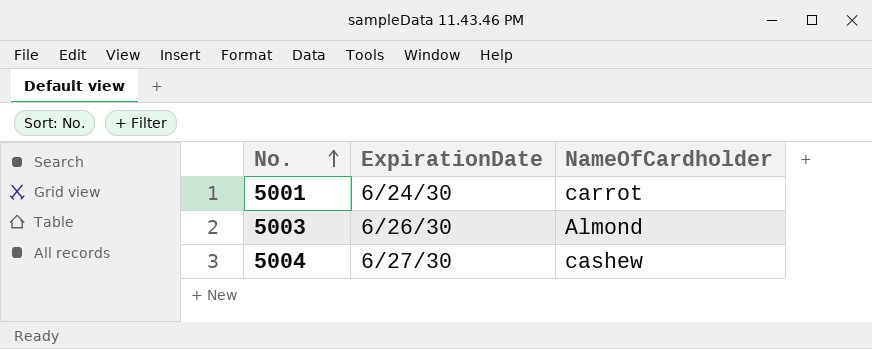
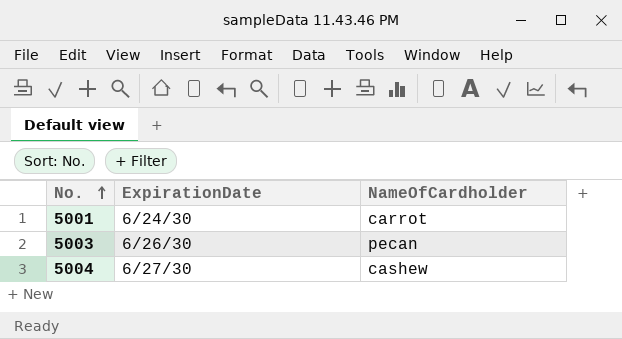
5003 | NameOfCardholder: Almond -> pecan

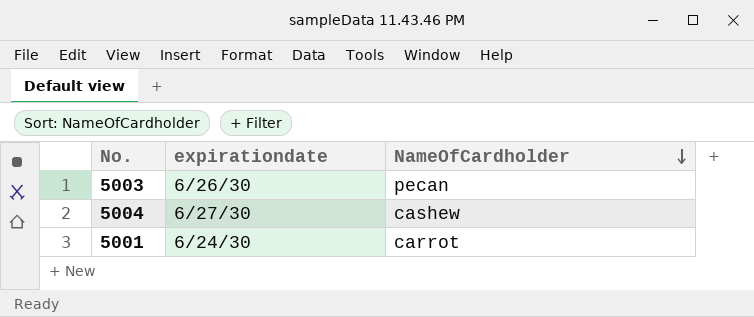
row order: No. ascending -> NameOfCardholder descending
column name: ExpirationDate -> expirationdate

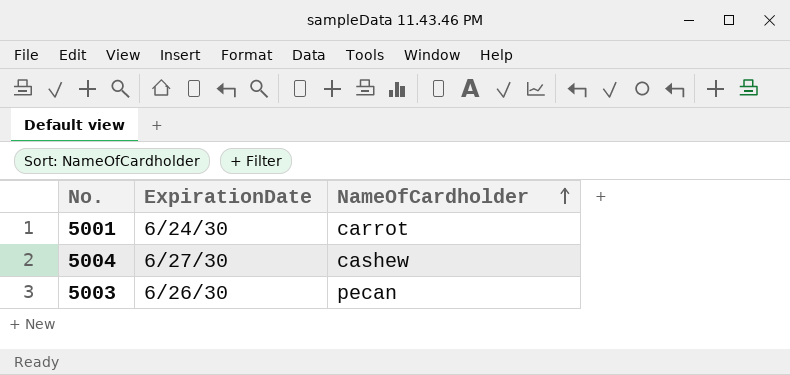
row order: NameOfCardholder descending -> NameOfCardholder ascending
column name: expirationdate -> ExpirationDate

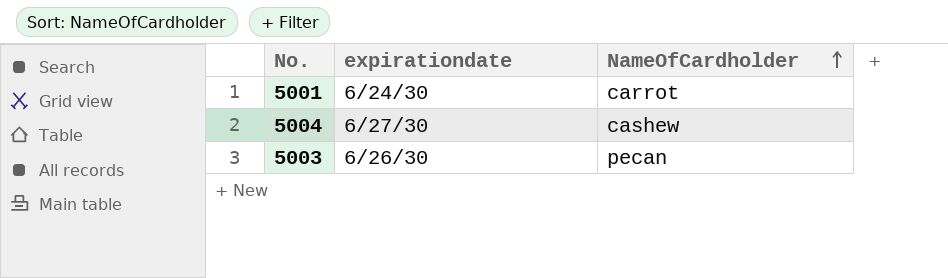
column name: ExpirationDate -> expirationdate

